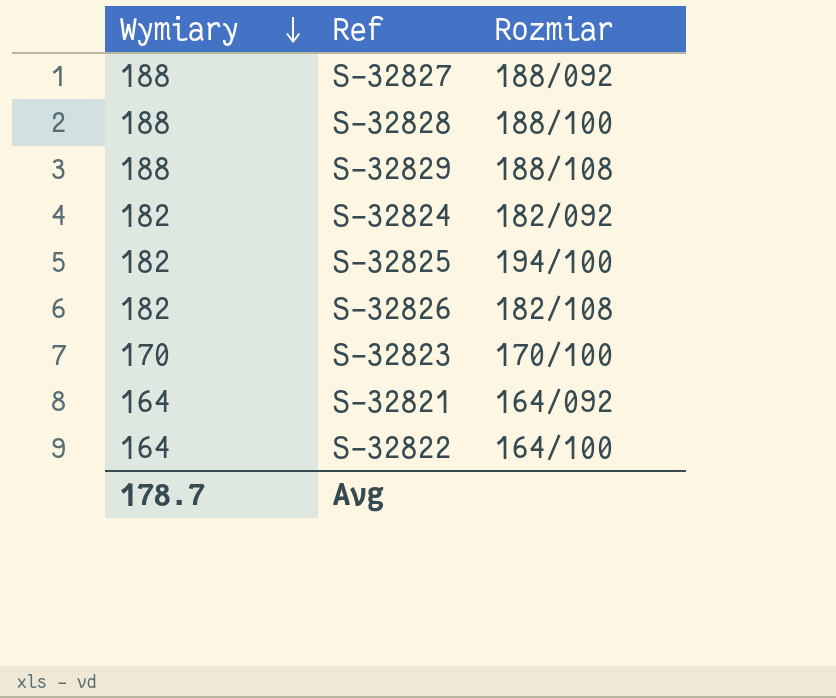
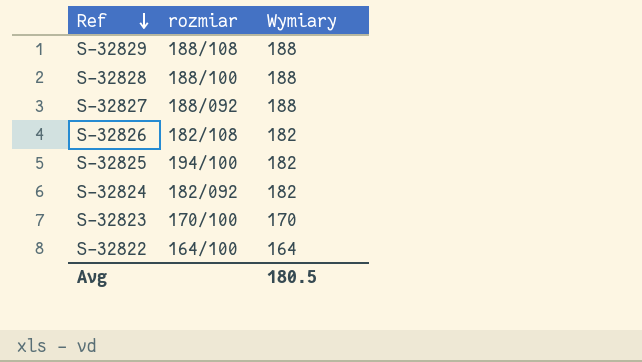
row order: Wymiary descending -> Ref descending
column name: Rozmiar -> rozmiar
column Wymiary | position: 1 -> 3
row S-32821: 164 | 164/092 -> none
Avg | Wymiary: 178.7 -> 180.5

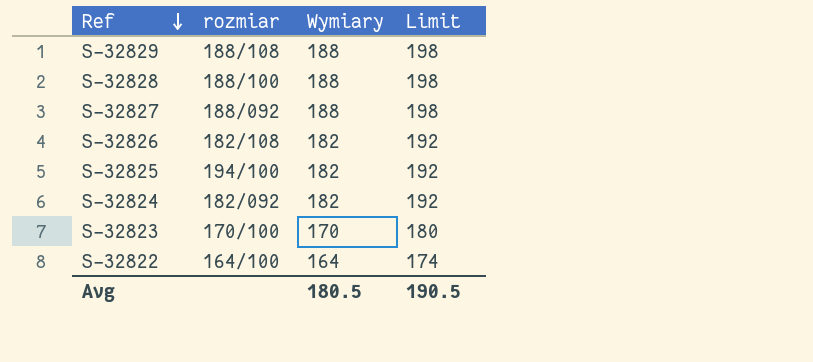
column Limit | formula: none -> [Wymiary] + 10

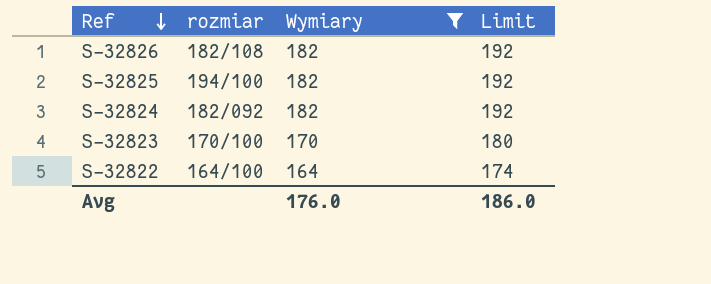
filter: none -> Wymiary != 188
Avg | Wymiary: 180.5 -> 176.0
Avg | Limit: 190.5 -> 186.0

